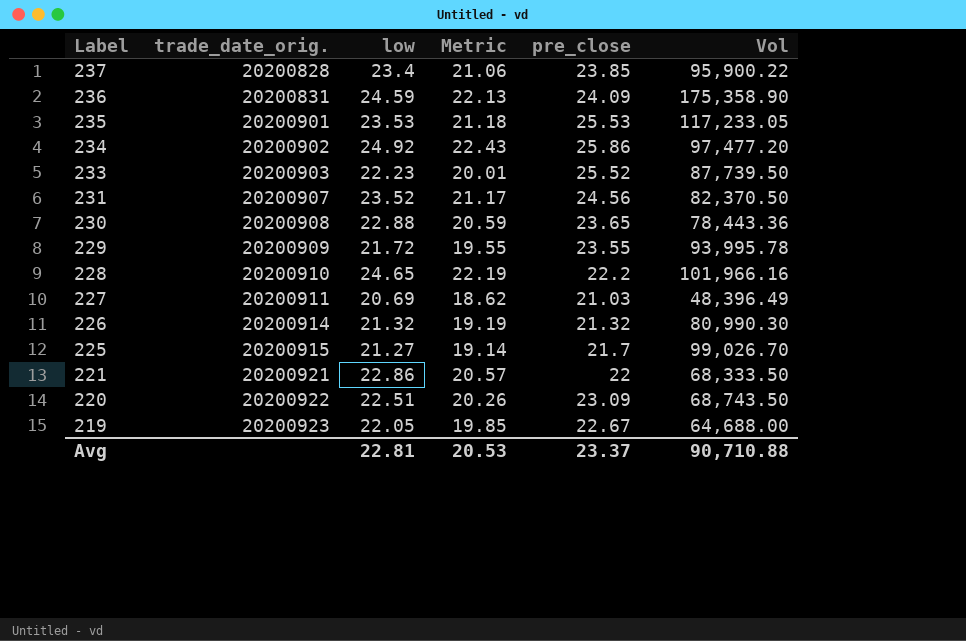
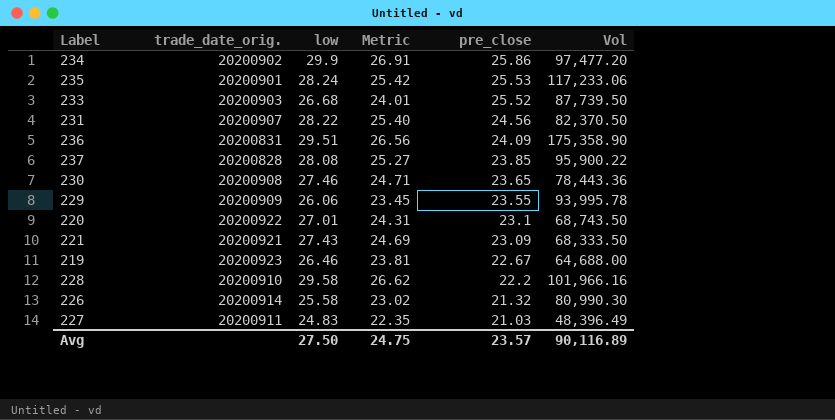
row order: Label descending -> pre_close descending
row 225: 20200915 | 21.27 | 19.14 | 21.7 | 99,026.70 -> none
234 | low: 24.92 -> 29.9
234 | Metric: 22.43 -> 26.91
235 | low: 23.53 -> 28.24
235 | Metric: 21.18 -> 25.42
235 | Vol: 117,233.05 -> 117,233.06
233 | low: 22.23 -> 26.68
233 | Metric: 20.01 -> 24.01
231 | low: 23.52 -> 28.22
231 | Metric: 21.17 -> 25.40
236 | low: 24.59 -> 29.51
236 | Metric: 22.13 -> 26.56
237 | low: 23.4 -> 28.08
237 | Metric: 21.06 -> 25.27
230 | low: 22.88 -> 27.46
230 | Metric: 20.59 -> 24.71
229 | low: 21.72 -> 26.06
229 | Metric: 19.55 -> 23.45
220 | low: 22.51 -> 27.01
220 | Metric: 20.26 -> 24.31
220 | pre_close: 23.09 -> 23.1
221 | low: 22.86 -> 27.43
221 | Metric: 20.57 -> 24.69
221 | pre_close: 22 -> 23.09
219 | low: 22.05 -> 26.46
219 | Metric: 19.85 -> 23.81
228 | low: 24.65 -> 29.58
228 | Metric: 22.19 -> 26.62
226 | low: 21.32 -> 25.58
226 | Metric: 19.19 -> 23.02
227 | low: 20.69 -> 24.83
227 | Metric: 18.62 -> 22.35
Avg | low: 22.81 -> 27.50
Avg | Metric: 20.53 -> 24.75
Avg | pre_close: 23.37 -> 23.57
Avg | Vol: 90,710.88 -> 90,116.89

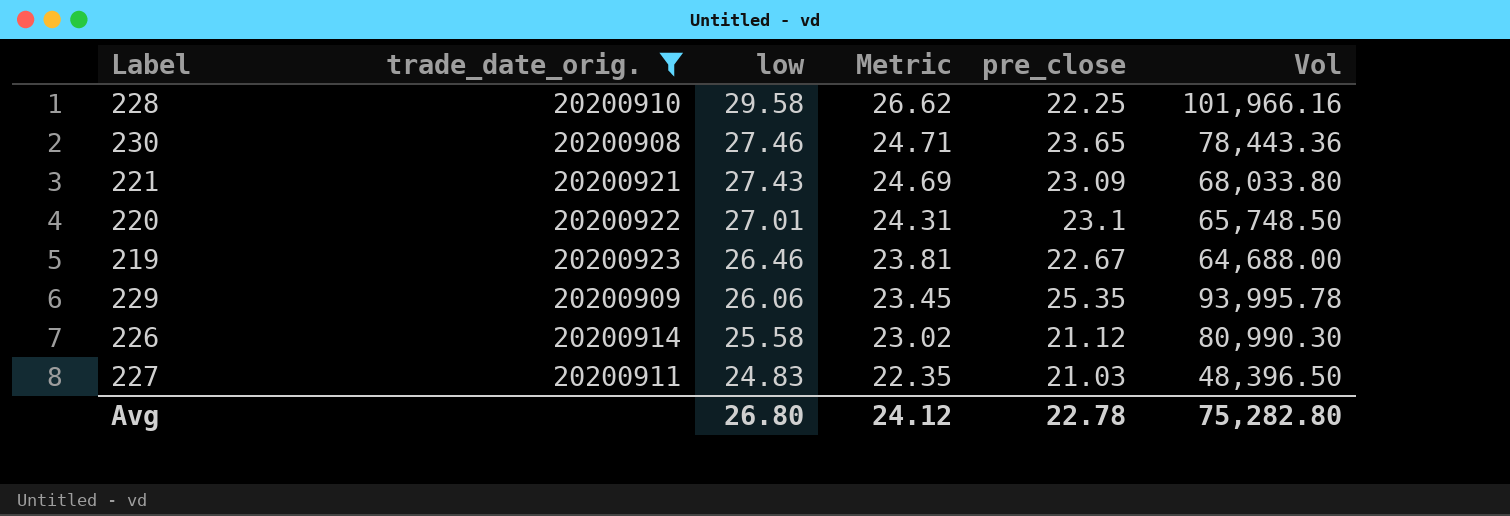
filter: none -> trade_date_orig. >= 20200908
row order: pre_close descending -> low descending
228 | pre_close: 22.2 -> 22.25
221 | Vol: 68,333.50 -> 68,033.80
220 | Vol: 68,743.50 -> 65,748.50
229 | pre_close: 23.55 -> 25.35
226 | pre_close: 21.32 -> 21.12
227 | Vol: 48,396.49 -> 48,396.50
Avg | low: 27.50 -> 26.80
Avg | Metric: 24.75 -> 24.12
Avg | pre_close: 23.57 -> 22.78
Avg | Vol: 90,116.89 -> 75,282.80

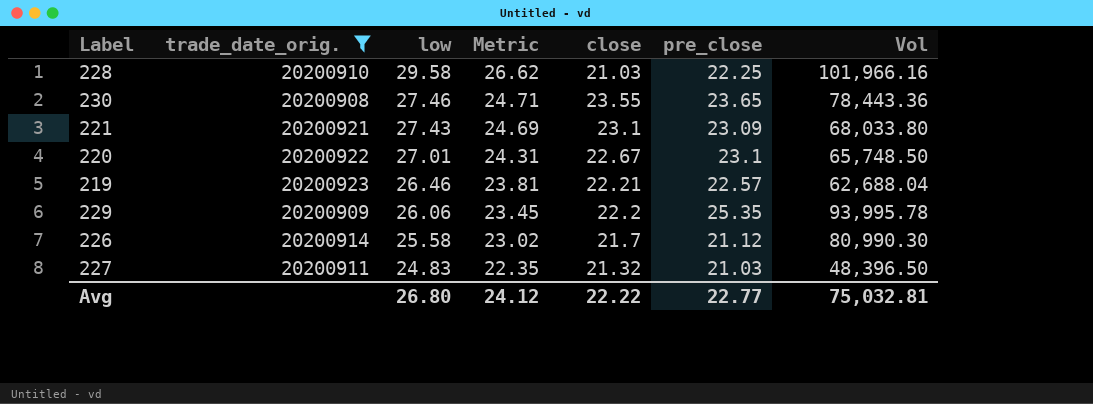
column close | position: none -> 5
219 | pre_close: 22.67 -> 22.57
219 | Vol: 64,688.00 -> 62,688.04
Avg | pre_close: 22.78 -> 22.77
Avg | Vol: 75,282.80 -> 75,032.81

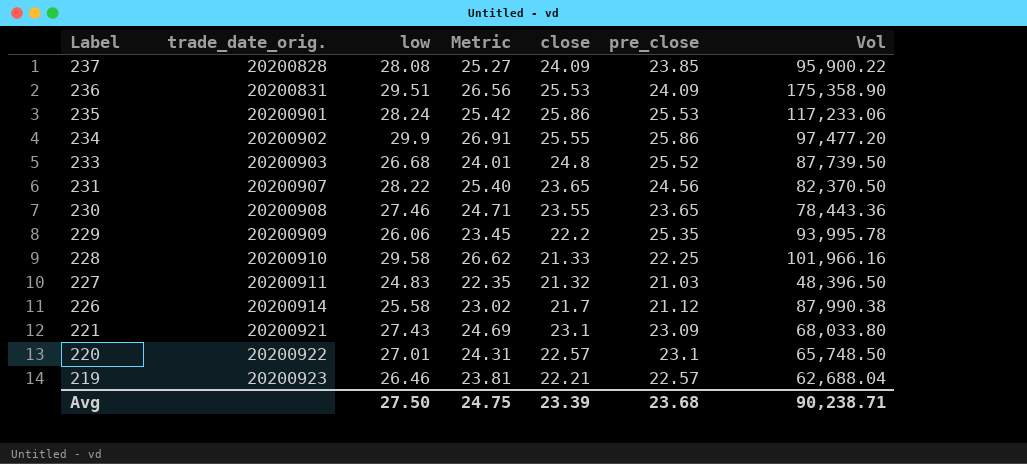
filter: trade_date_orig. >= 20200908 -> none
row order: low descending -> Label descending
228 | close: 21.03 -> 21.33
226 | Vol: 80,990.30 -> 87,990.38
220 | close: 22.67 -> 22.57
Avg | low: 26.80 -> 27.50
Avg | Metric: 24.12 -> 24.75
Avg | close: 22.22 -> 23.39
Avg | pre_close: 22.77 -> 23.68
Avg | Vol: 75,032.81 -> 90,238.71

